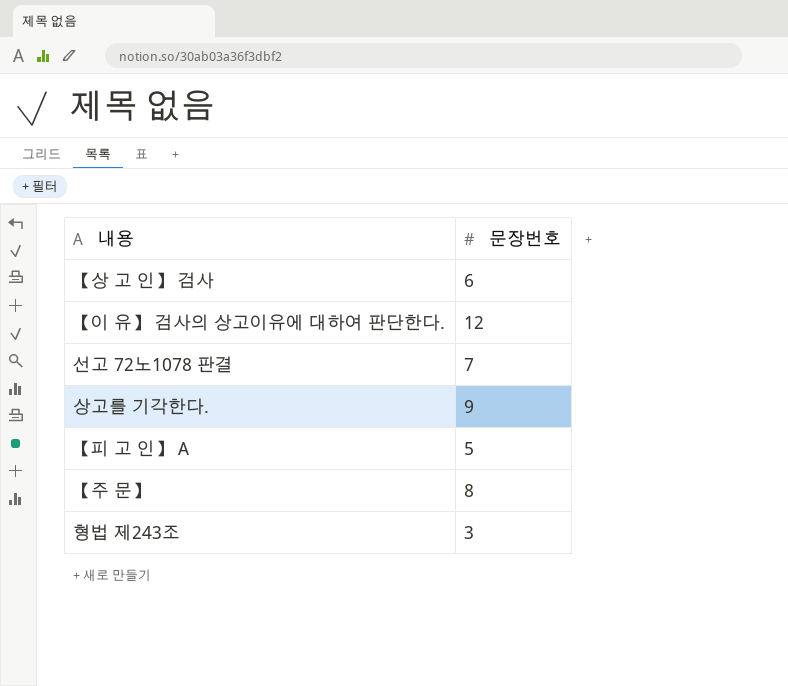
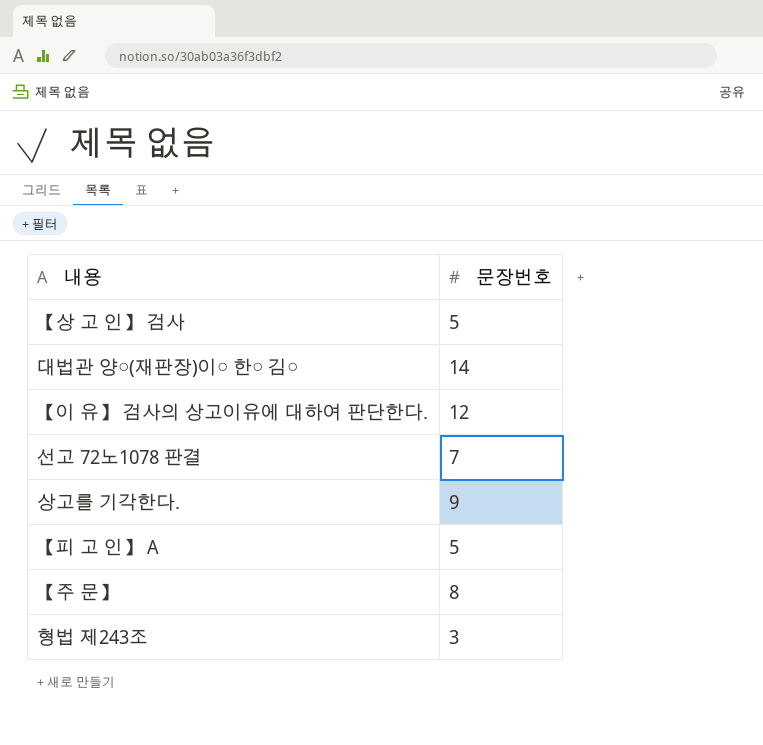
【상 고 인】 검사 | 문장번호: 6 -> 5
row 대법관 양○(재판장)이○ 한○ 김○: none -> 14

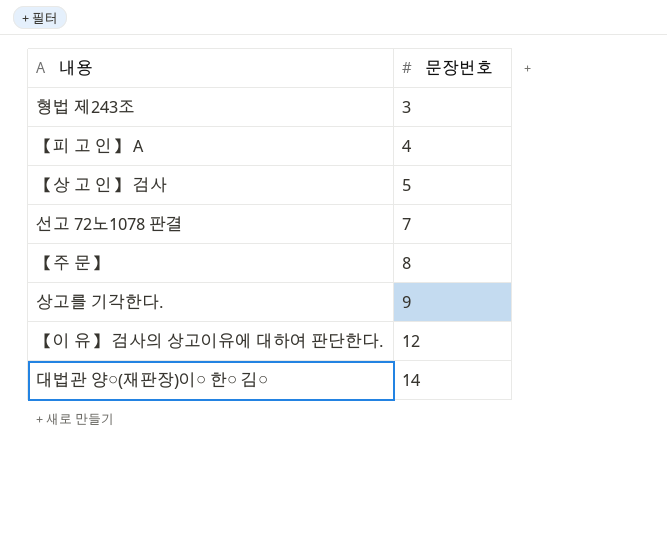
row order: none -> 문장번호 ascending
【피 고 인】 A | 문장번호: 5 -> 4

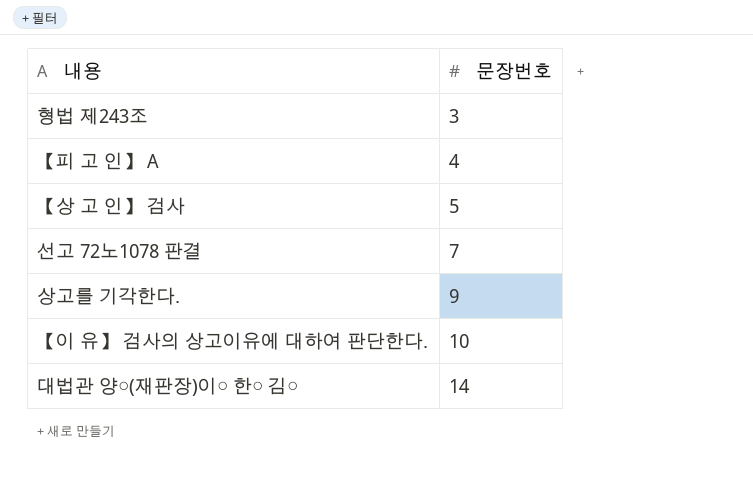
row 【주 문】: 8 -> none
【이 유】 검사의 상고이유에 대하여 판단한다. | 문장번호: 12 -> 10

